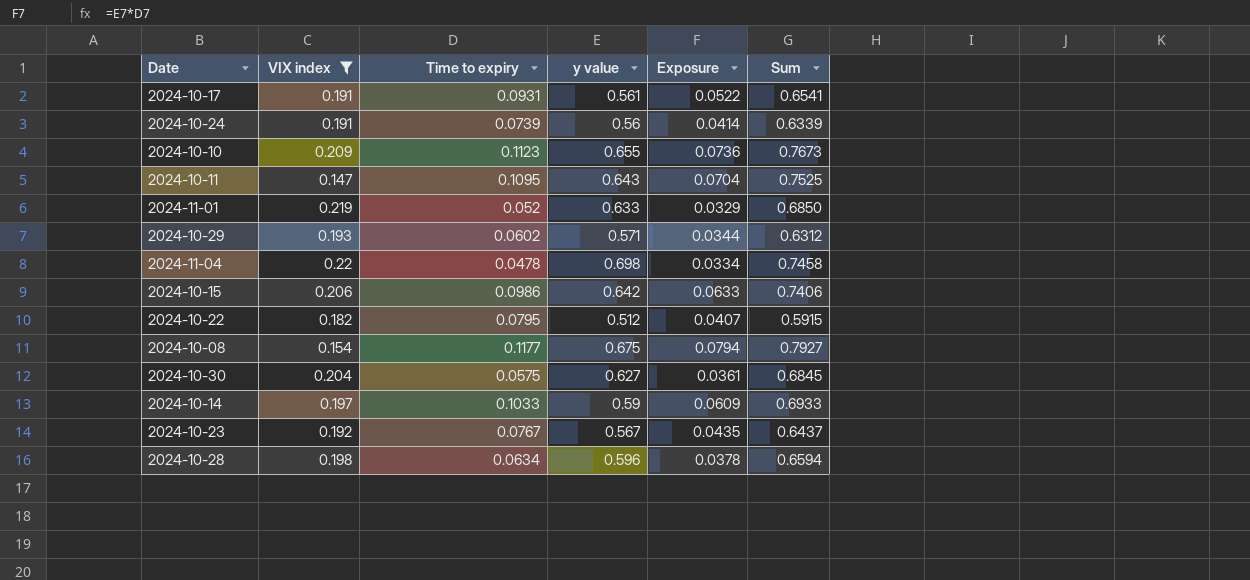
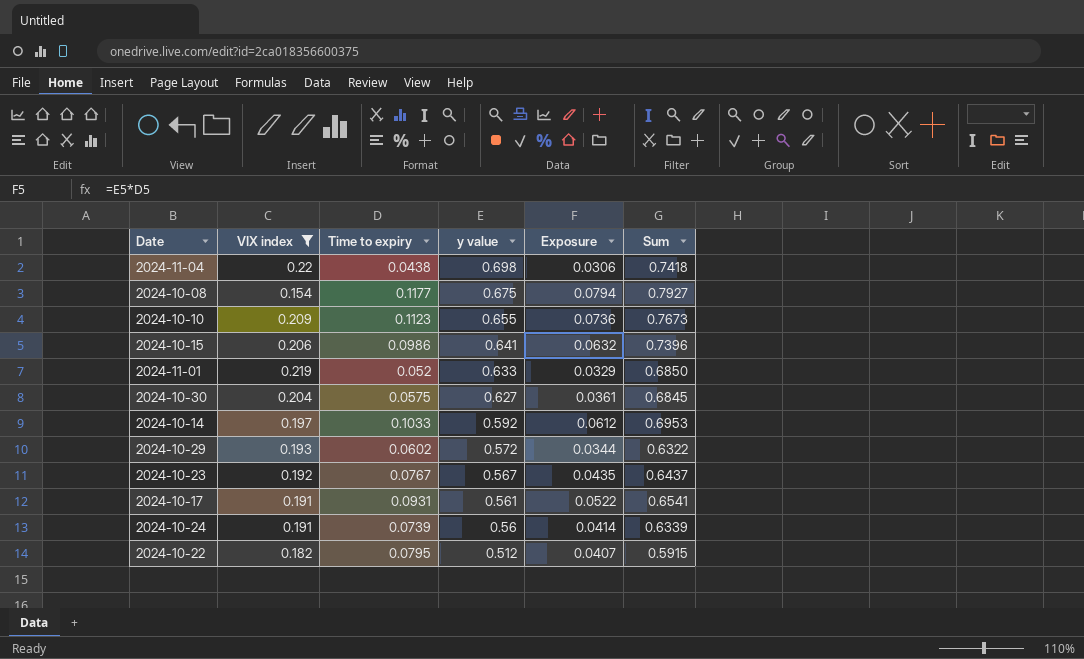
row order: none -> y value descending
row 2024-10-11: 0.147 | 0.1095 | 0.643 | 0.0704 | 0.7525 -> none
row 2024-10-28: 0.198 | 0.0634 | 0.596 | 0.0378 | 0.6594 -> none
2024-11-04 | Time to expiry: 0.0478 -> 0.0438
2024-11-04 | Exposure: 0.0334 -> 0.0306
2024-11-04 | Sum: 0.7458 -> 0.7418
2024-10-15 | y value: 0.642 -> 0.641
2024-10-15 | Exposure: 0.0633 -> 0.0632
2024-10-15 | Sum: 0.7406 -> 0.7396
2024-10-14 | y value: 0.59 -> 0.592
2024-10-14 | Exposure: 0.0609 -> 0.0612
2024-10-14 | Sum: 0.6933 -> 0.6953
2024-10-29 | y value: 0.571 -> 0.572
2024-10-29 | Sum: 0.6312 -> 0.6322

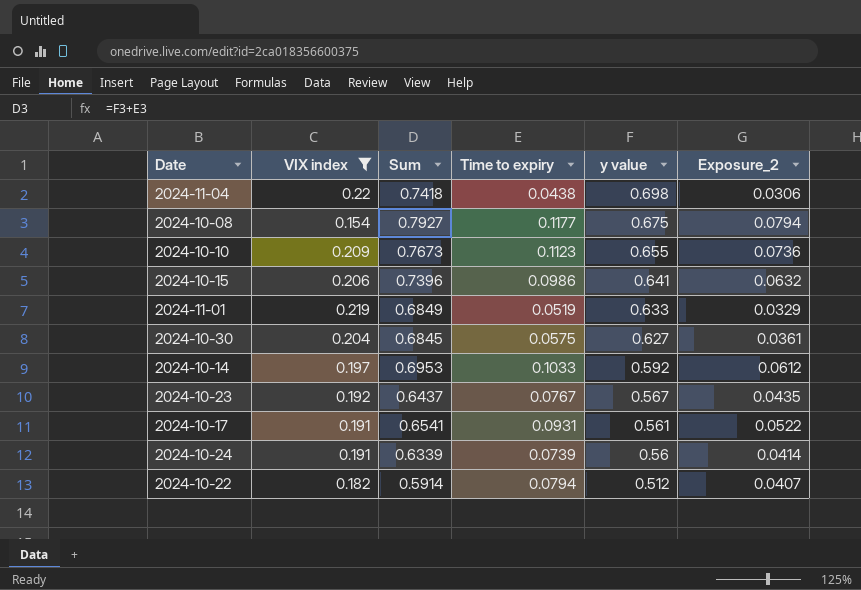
column Sum | position: 6 -> 3
column name: Exposure -> Exposure_2
row 2024-10-29: 0.193 | 0.0602 | 0.572 | 0.0344 | 0.6322 -> none
2024-11-01 | Sum: 0.6850 -> 0.6849
2024-11-01 | Time to expiry: 0.052 -> 0.0519
2024-10-22 | Sum: 0.5915 -> 0.5914
2024-10-22 | Time to expiry: 0.0795 -> 0.0794

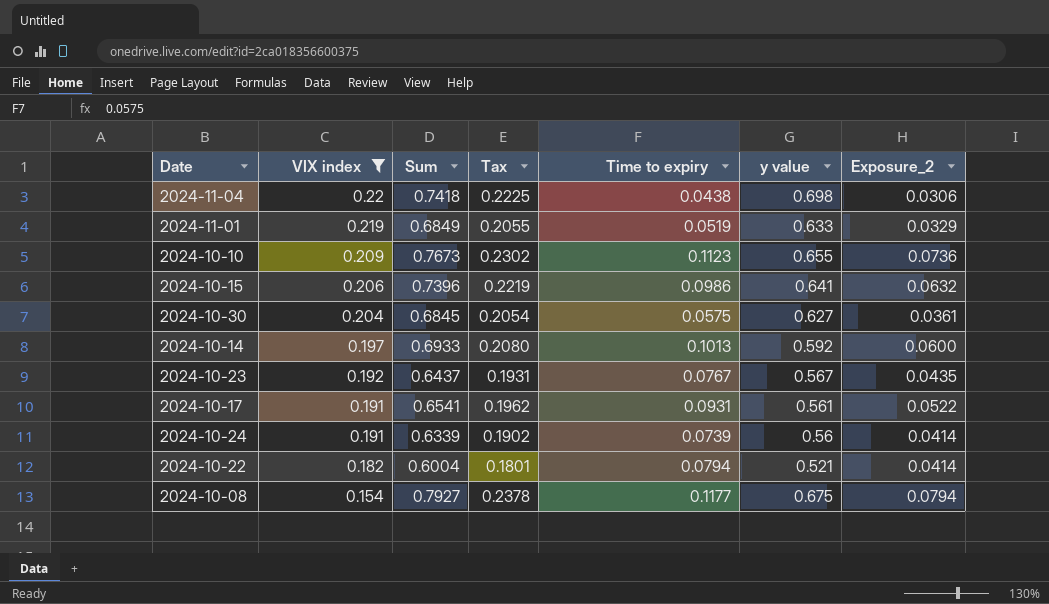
row order: y value descending -> VIX index descending
column Tax | formula: none -> [Sum] * 0.3
2024-10-14 | Sum: 0.6953 -> 0.6933
2024-10-14 | Time to expiry: 0.1033 -> 0.1013
2024-10-14 | Exposure_2: 0.0612 -> 0.0600
2024-10-22 | Sum: 0.5914 -> 0.6004
2024-10-22 | y value: 0.512 -> 0.521
2024-10-22 | Exposure_2: 0.0407 -> 0.0414

